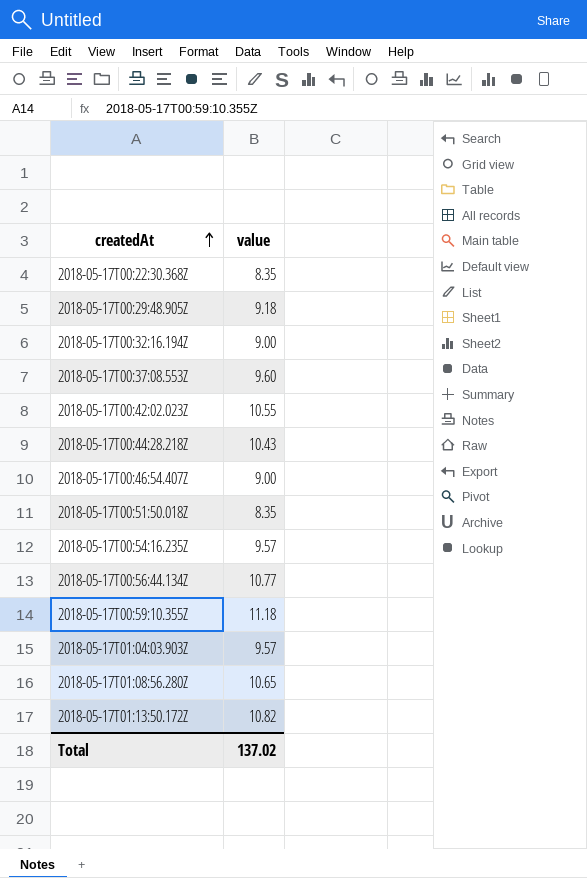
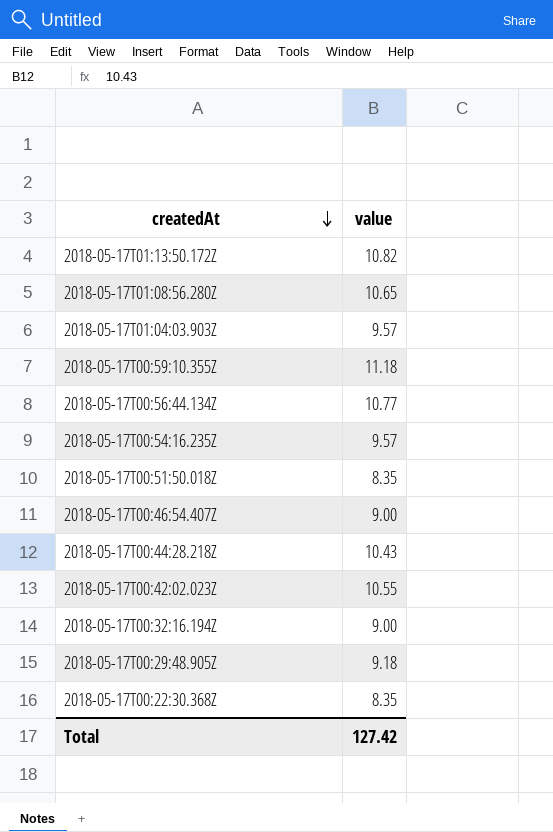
row order: createdAt ascending -> createdAt descending
row 2018-05-17T00:37:08.553Z: 9.60 -> none
Total | value: 137.02 -> 127.42

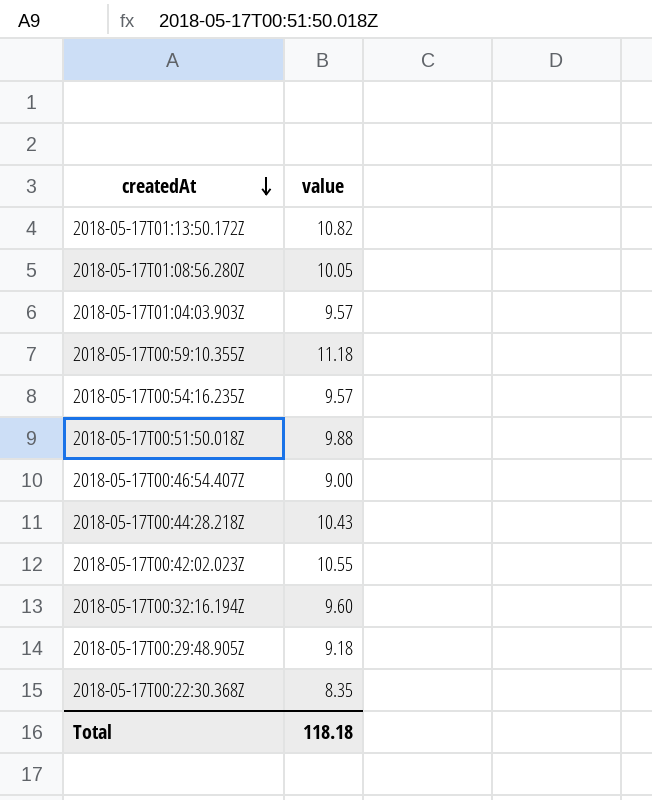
row 2018-05-17T00:56:44.134Z: 10.77 -> none
2018-05-17T01:08:56.280Z | value: 10.65 -> 10.05
2018-05-17T00:51:50.018Z | value: 8.35 -> 9.88
2018-05-17T00:32:16.194Z | value: 9.00 -> 9.60
Total | value: 127.42 -> 118.18

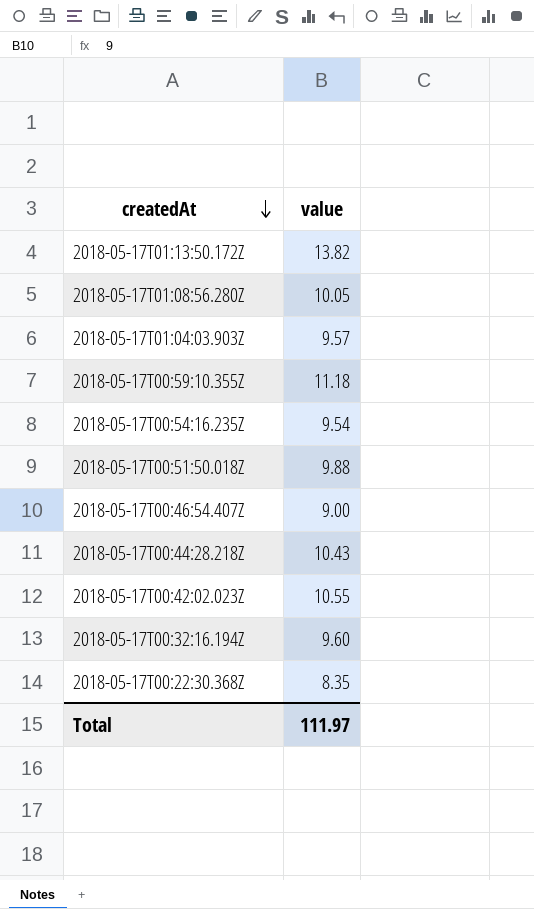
row 2018-05-17T00:29:48.905Z: 9.18 -> none
2018-05-17T01:13:50.172Z | value: 10.82 -> 13.82
2018-05-17T00:54:16.235Z | value: 9.57 -> 9.54
Total | value: 118.18 -> 111.97

